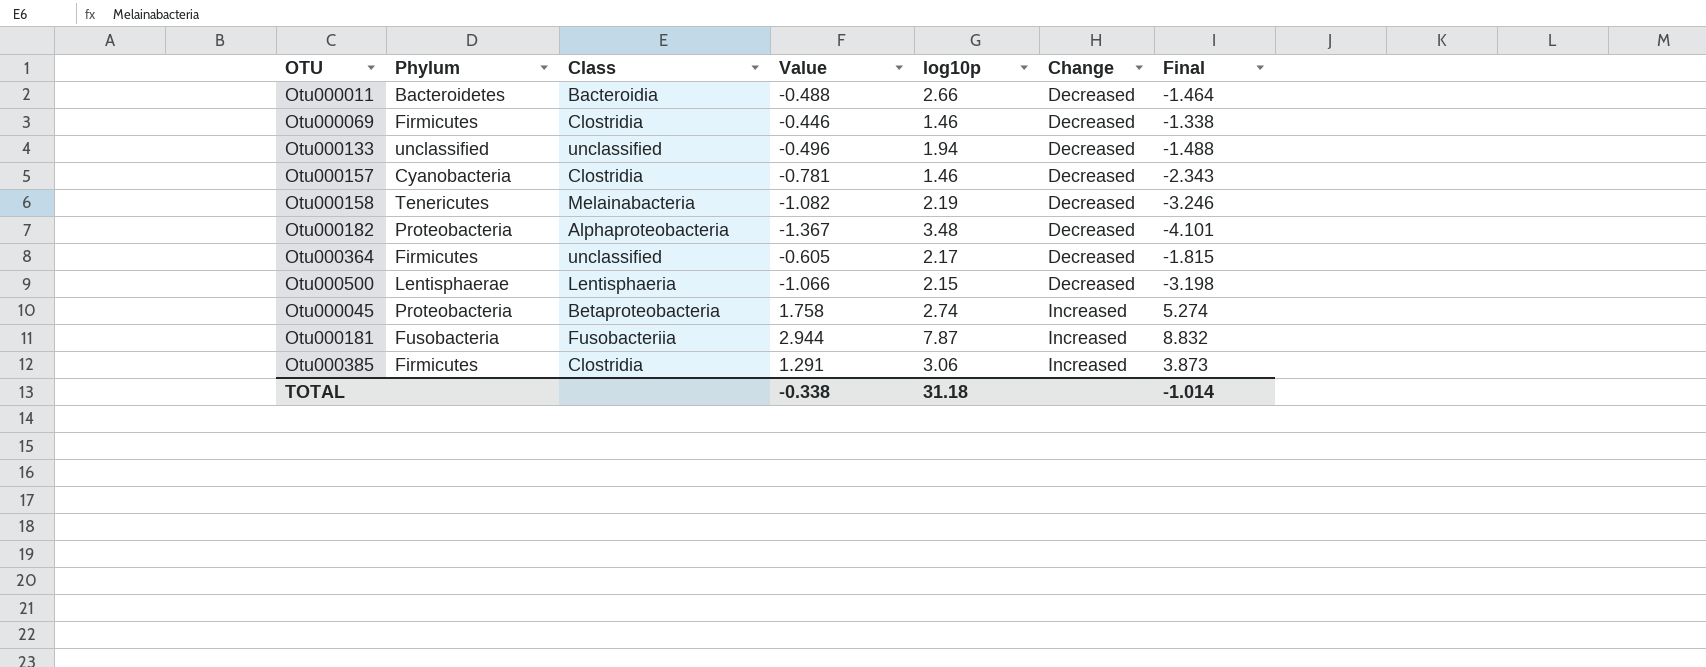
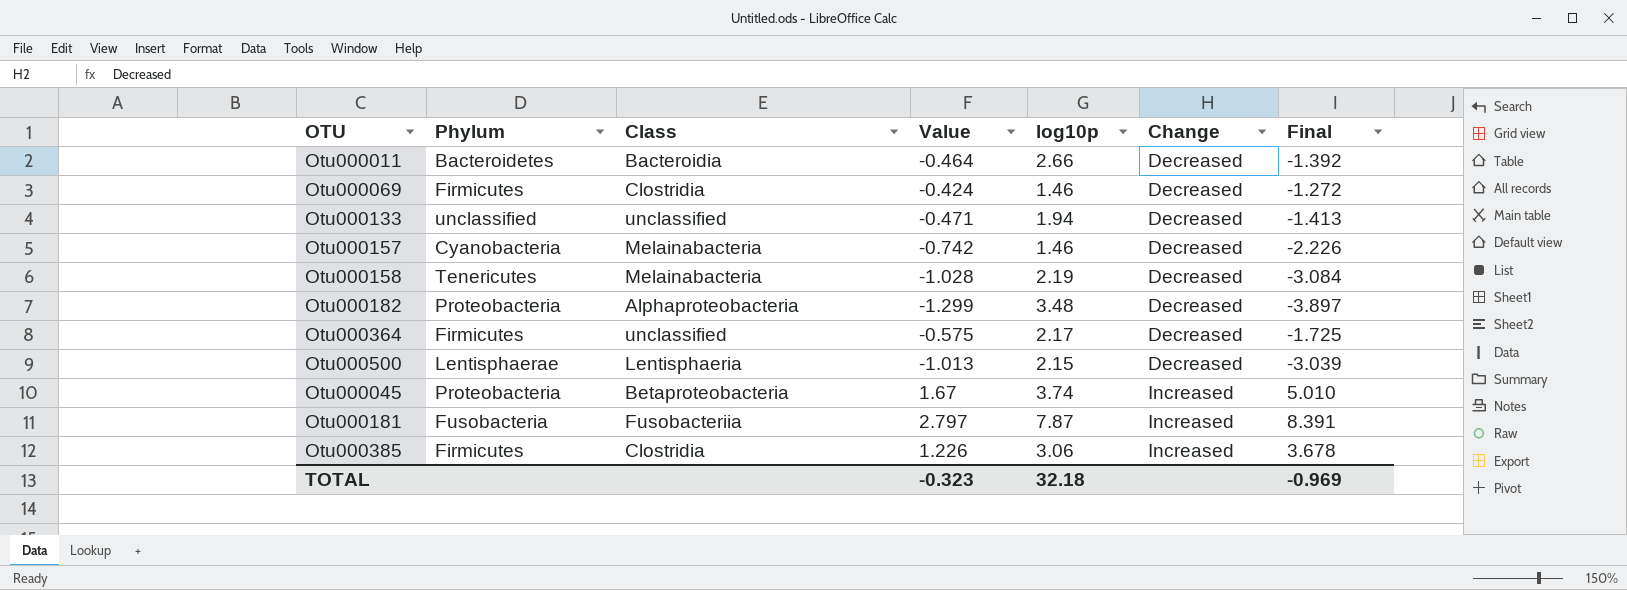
Otu000011 | Value: -0.488 -> -0.464
Otu000011 | Final: -1.464 -> -1.392
Otu000069 | Value: -0.446 -> -0.424
Otu000069 | Final: -1.338 -> -1.272
Otu000133 | Value: -0.496 -> -0.471
Otu000133 | Final: -1.488 -> -1.413
Otu000157 | Class: Clostridia -> Melainabacteria
Otu000157 | Value: -0.781 -> -0.742
Otu000157 | Final: -2.343 -> -2.226
Otu000158 | Value: -1.082 -> -1.028
Otu000158 | Final: -3.246 -> -3.084
Otu000182 | Value: -1.367 -> -1.299
Otu000182 | Final: -4.101 -> -3.897
Otu000364 | Value: -0.605 -> -0.575
Otu000364 | Final: -1.815 -> -1.725
Otu000500 | Value: -1.066 -> -1.013
Otu000500 | Final: -3.198 -> -3.039
Otu000045 | Value: 1.758 -> 1.67
Otu000045 | log10p: 2.74 -> 3.74
Otu000045 | Final: 5.274 -> 5.010
Otu000181 | Value: 2.944 -> 2.797
Otu000181 | Final: 8.832 -> 8.391
Otu000385 | Value: 1.291 -> 1.226
Otu000385 | Final: 3.873 -> 3.678
TOTAL | Value: -0.338 -> -0.323
TOTAL | log10p: 31.18 -> 32.18
TOTAL | Final: -1.014 -> -0.969

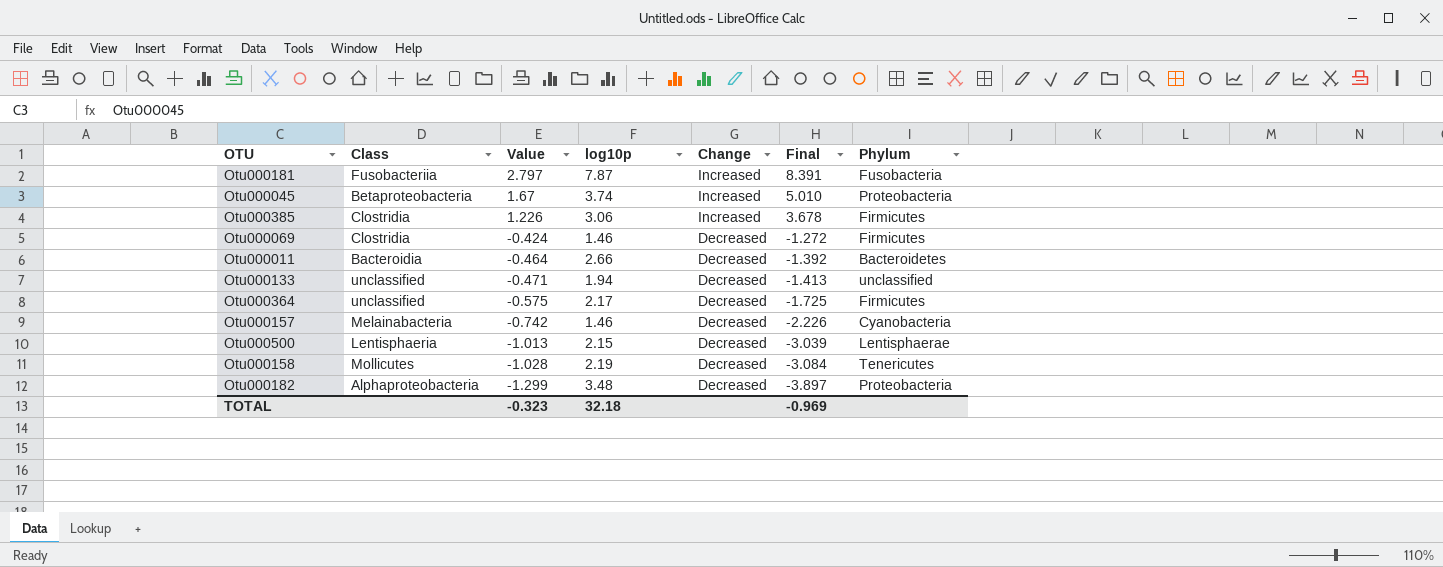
row order: Change ascending -> Value descending
column Phylum | position: 2 -> 7
Otu000158 | Class: Melainabacteria -> Mollicutes

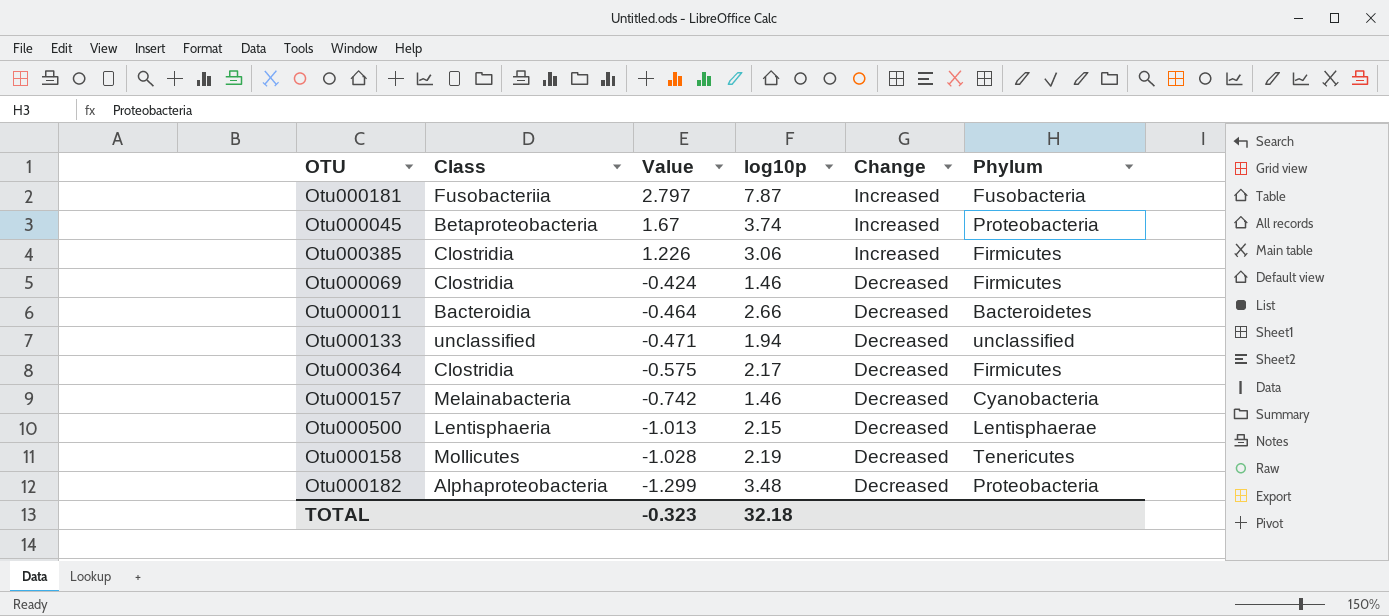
column Final | formula: [Value] * 3 -> none
Otu000364 | Class: unclassified -> Clostridia

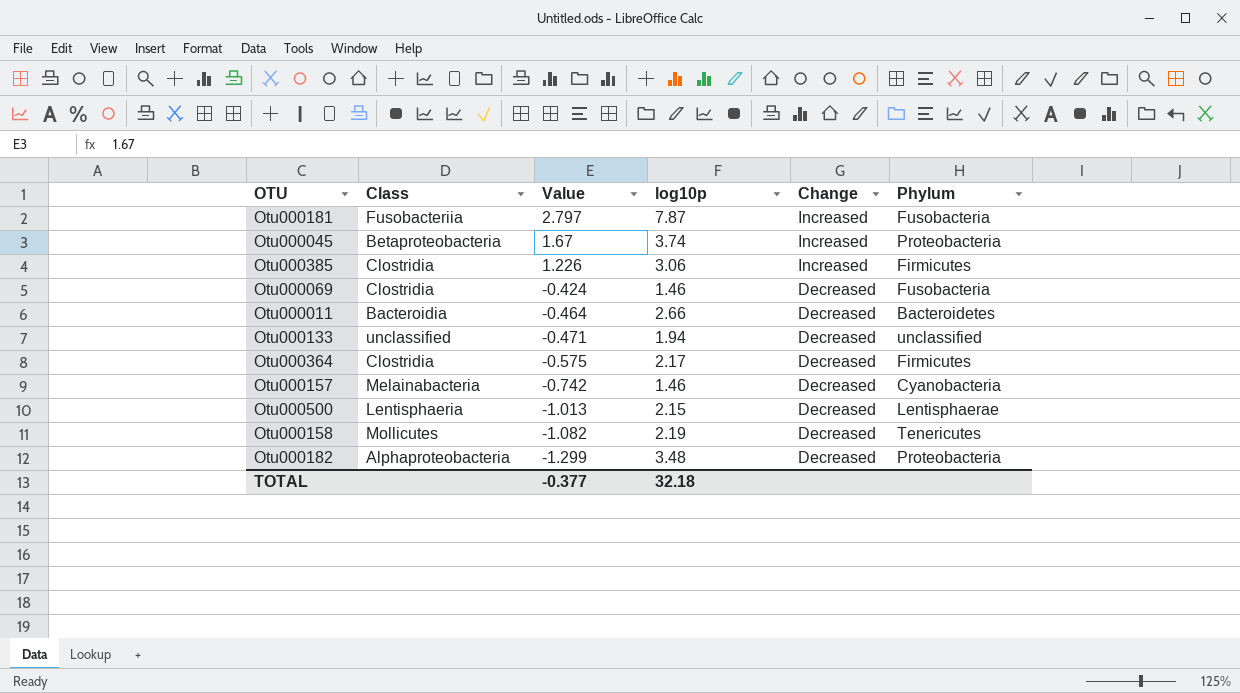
Otu000069 | Phylum: Firmicutes -> Fusobacteria
Otu000158 | Value: -1.028 -> -1.082
TOTAL | Value: -0.323 -> -0.377

